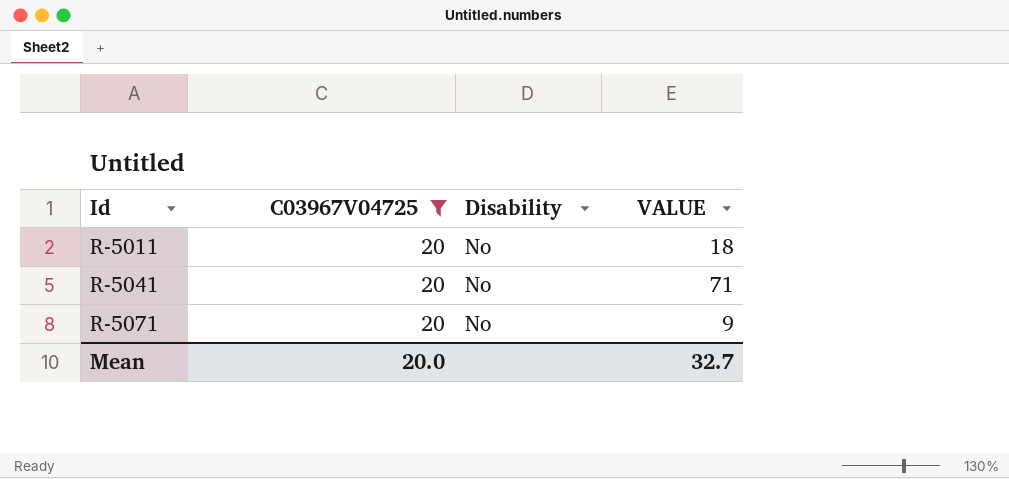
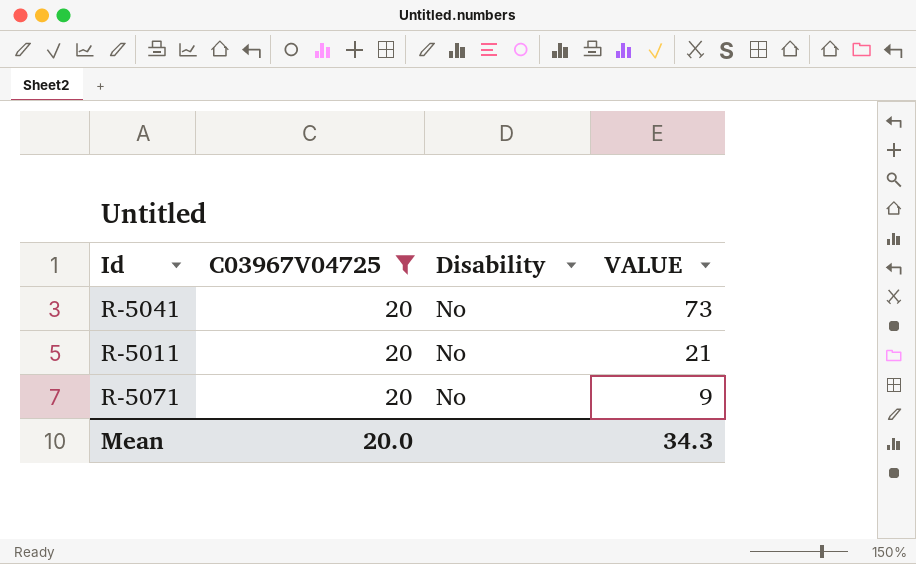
row order: Id ascending -> VALUE descending
R-5041 | VALUE: 71 -> 73
R-5011 | VALUE: 18 -> 21
Mean | VALUE: 32.7 -> 34.3

